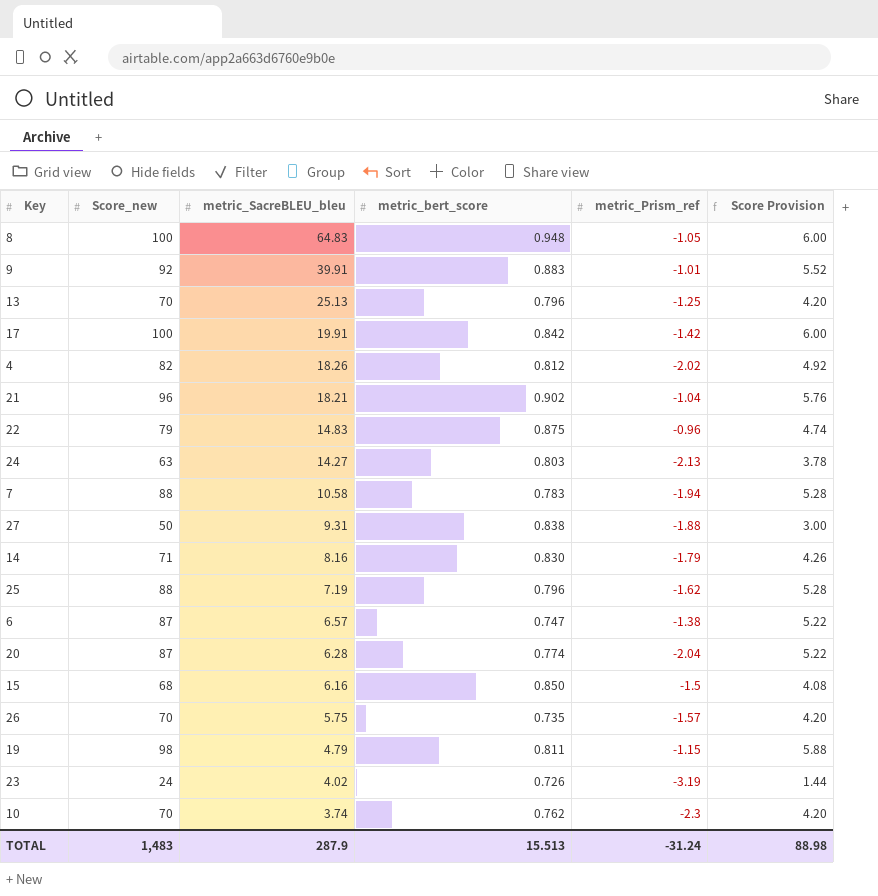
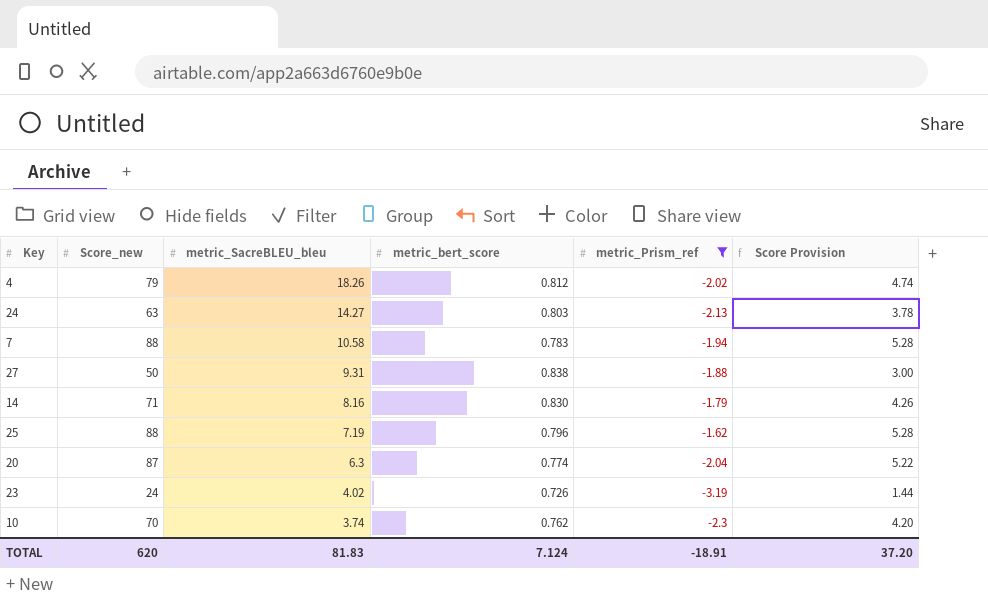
filter: none -> metric_Prism_ref <= -1.62
4 | Score_new: 82 -> 79
4 | Score Provision: 4.92 -> 4.74
20 | metric_SacreBLEU_bleu: 6.28 -> 6.3
TOTAL | Score_new: 1,483 -> 620
TOTAL | metric_SacreBLEU_bleu: 287.9 -> 81.83
TOTAL | metric_bert_score: 15.513 -> 7.124
TOTAL | metric_Prism_ref: -31.24 -> -18.91
TOTAL | Score Provision: 88.98 -> 37.20

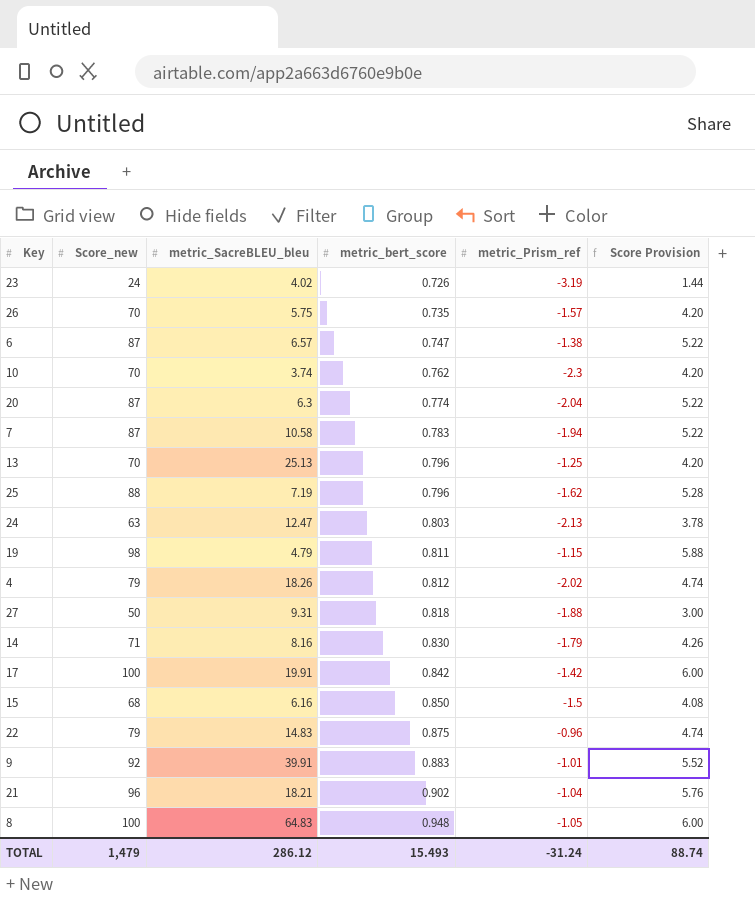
filter: metric_Prism_ref <= -1.62 -> none
row order: metric_SacreBLEU_bleu descending -> metric_bert_score ascending
7 | Score_new: 88 -> 87
7 | Score Provision: 5.28 -> 5.22
24 | metric_SacreBLEU_bleu: 14.27 -> 12.47
27 | metric_bert_score: 0.838 -> 0.818
TOTAL | Score_new: 620 -> 1,479
TOTAL | metric_SacreBLEU_bleu: 81.83 -> 286.12
TOTAL | metric_bert_score: 7.124 -> 15.493
TOTAL | metric_Prism_ref: -18.91 -> -31.24
TOTAL | Score Provision: 37.20 -> 88.74

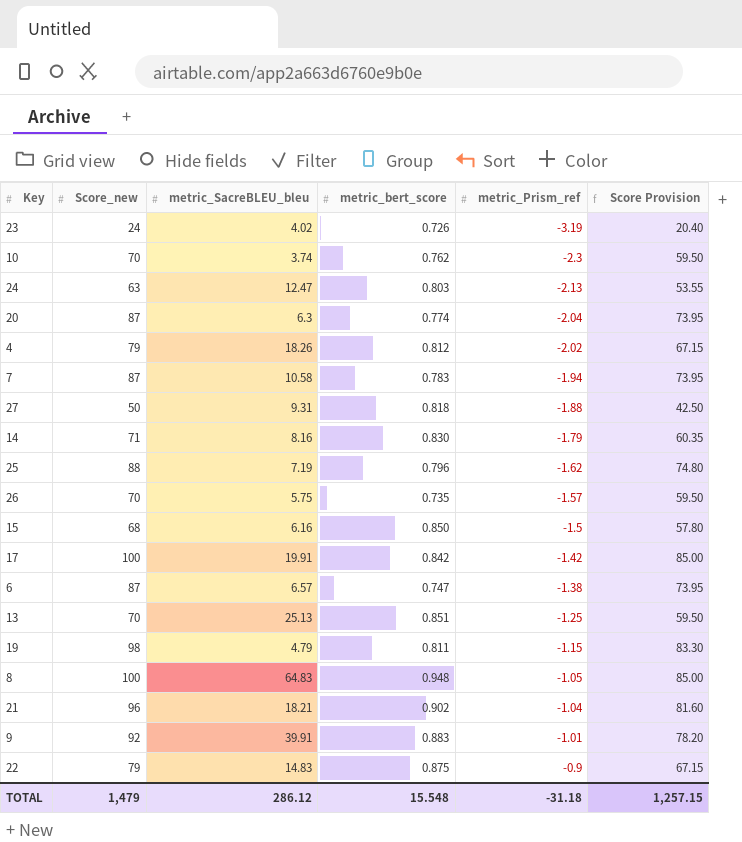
row order: metric_bert_score ascending -> metric_Prism_ref ascending
column Score Provision | formula: [Score_new] * 0.06 -> [Score_new] * 0.85
13 | metric_bert_score: 0.796 -> 0.851
22 | metric_Prism_ref: -0.96 -> -0.9
TOTAL | metric_bert_score: 15.493 -> 15.548
TOTAL | metric_Prism_ref: -31.24 -> -31.18
TOTAL | Score Provision: 88.74 -> 1,257.15

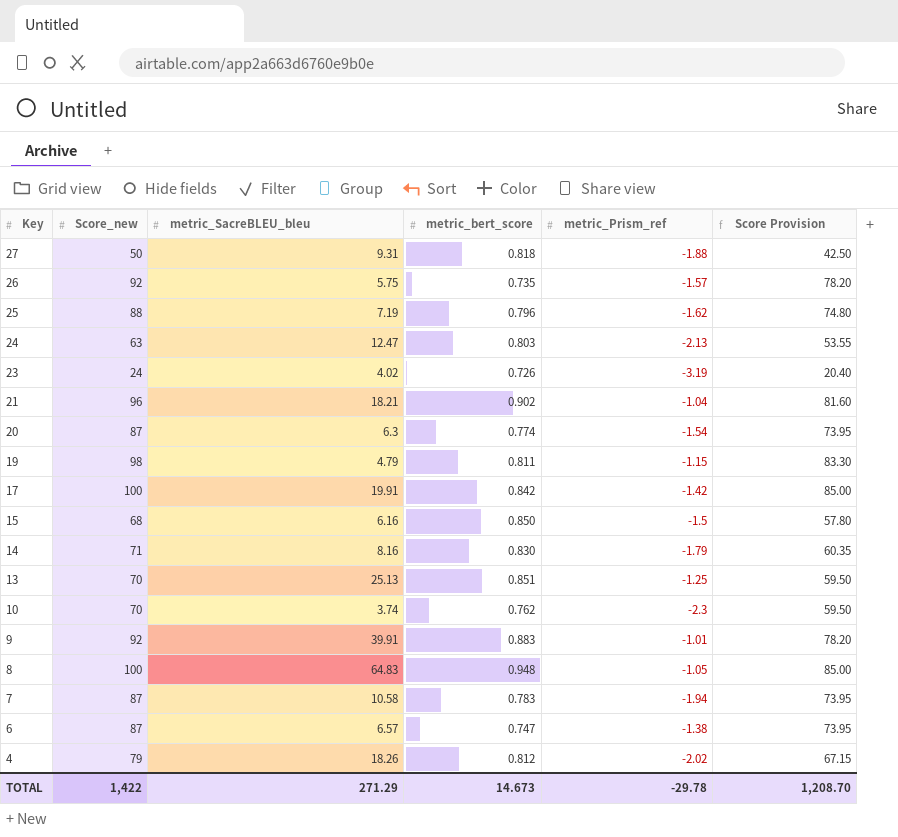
row order: metric_Prism_ref ascending -> Key descending
row 22: 79 | 14.83 | 0.875 | -0.9 | 67.15 -> none
26 | Score_new: 70 -> 92
26 | Score Provision: 59.50 -> 78.20
20 | metric_Prism_ref: -2.04 -> -1.54
TOTAL | Score_new: 1,479 -> 1,422
TOTAL | metric_SacreBLEU_bleu: 286.12 -> 271.29
TOTAL | metric_bert_score: 15.548 -> 14.673
TOTAL | metric_Prism_ref: -31.18 -> -29.78
TOTAL | Score Provision: 1,257.15 -> 1,208.70

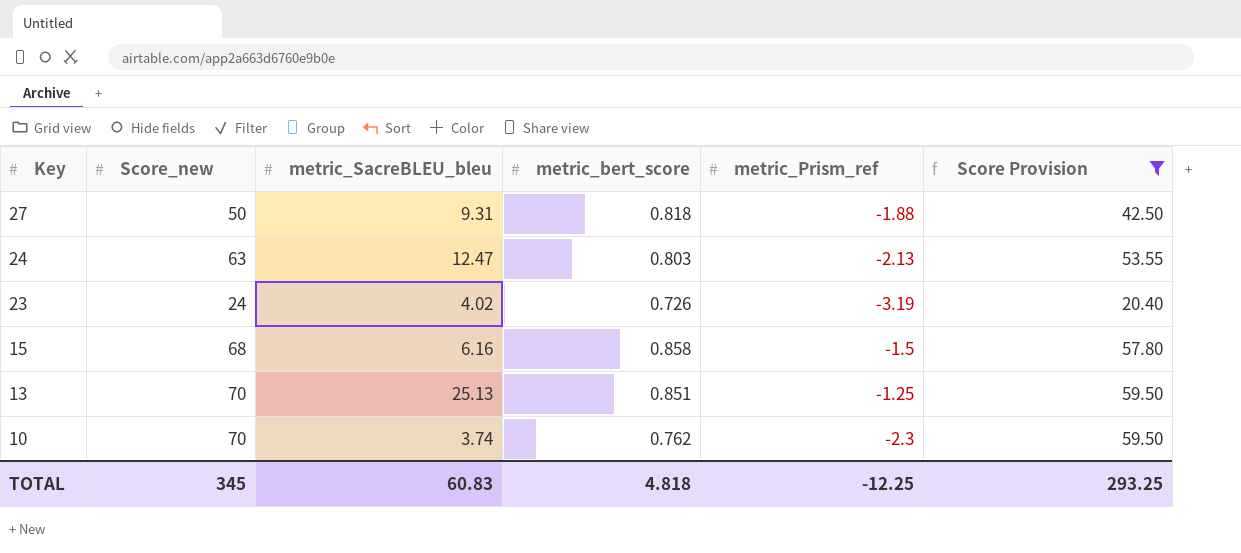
filter: none -> Score Provision <= 59.50
15 | metric_bert_score: 0.850 -> 0.858
TOTAL | Score_new: 1,422 -> 345
TOTAL | metric_SacreBLEU_bleu: 271.29 -> 60.83
TOTAL | metric_bert_score: 14.673 -> 4.818
TOTAL | metric_Prism_ref: -29.78 -> -12.25
TOTAL | Score Provision: 1,208.70 -> 293.25

